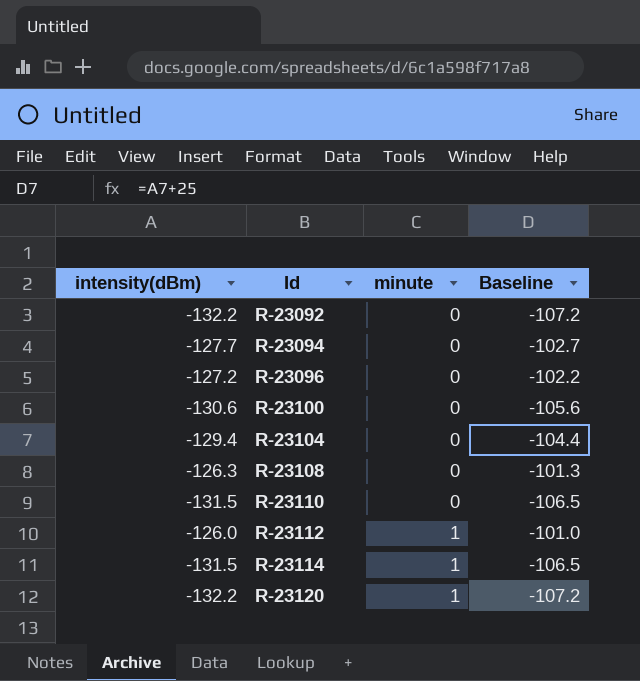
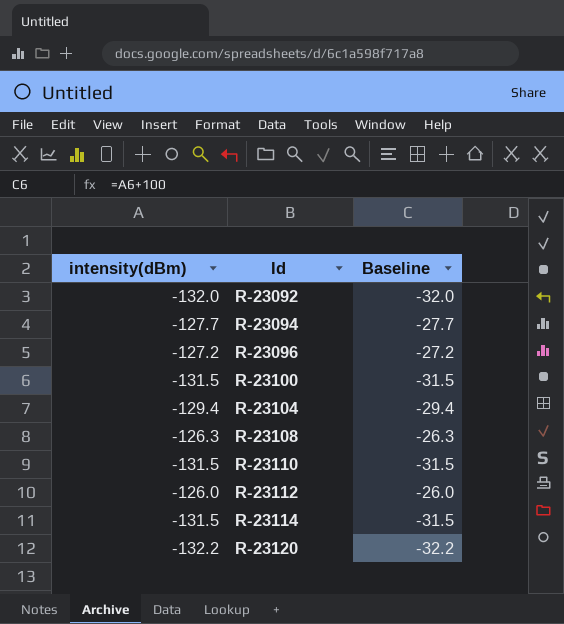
column minute | position: 3 -> none
column Baseline | formula: [intensity(dBm)] + 25 -> [intensity(dBm)] + 100
R-23092 | intensity(dBm): -132.2 -> -132.0
R-23100 | intensity(dBm): -130.6 -> -131.5

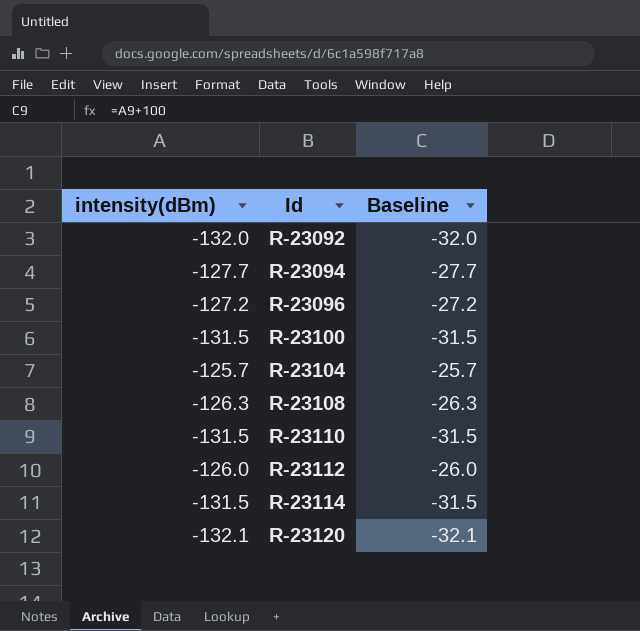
R-23104 | intensity(dBm): -129.4 -> -125.7
R-23104 | Baseline: -29.4 -> -25.7
R-23120 | intensity(dBm): -132.2 -> -132.1
R-23120 | Baseline: -32.2 -> -32.1

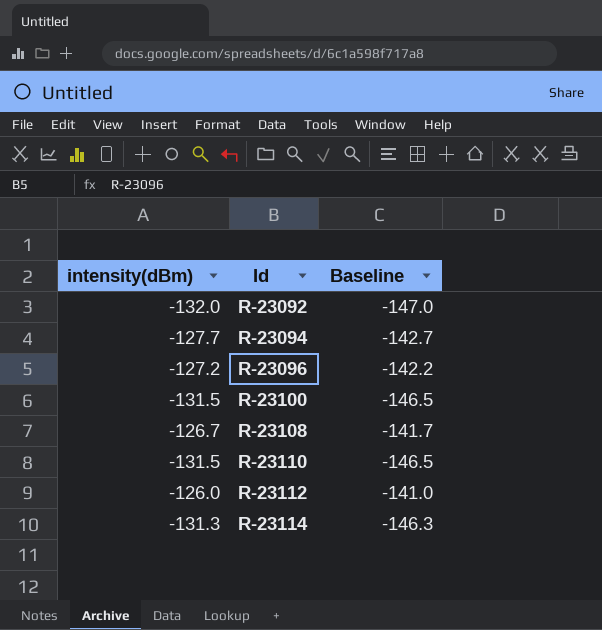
column Baseline | formula: [intensity(dBm)] + 100 -> [intensity(dBm)] - 15
row R-23104: -125.7 | -25.7 -> none
row R-23120: -132.1 | -32.1 -> none
R-23108 | intensity(dBm): -126.3 -> -126.7
R-23114 | intensity(dBm): -131.5 -> -131.3

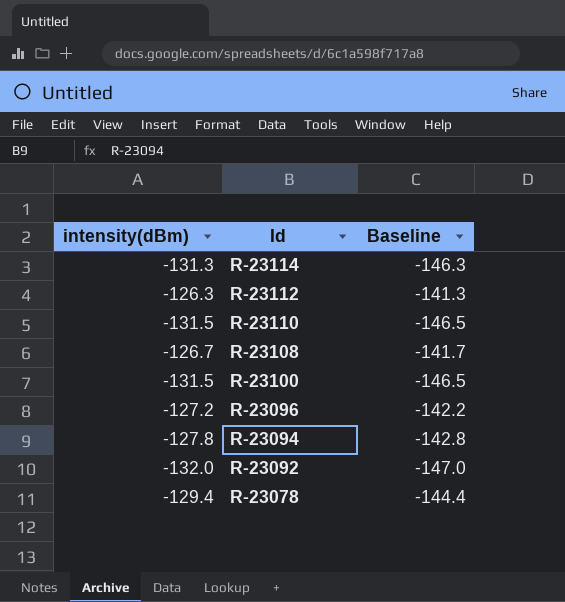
row order: Id ascending -> Id descending
R-23112 | intensity(dBm): -126.0 -> -126.3
R-23112 | Baseline: -141.0 -> -141.3
R-23094 | intensity(dBm): -127.7 -> -127.8
R-23094 | Baseline: -142.7 -> -142.8
row R-23078: none -> -129.4 | -144.4

